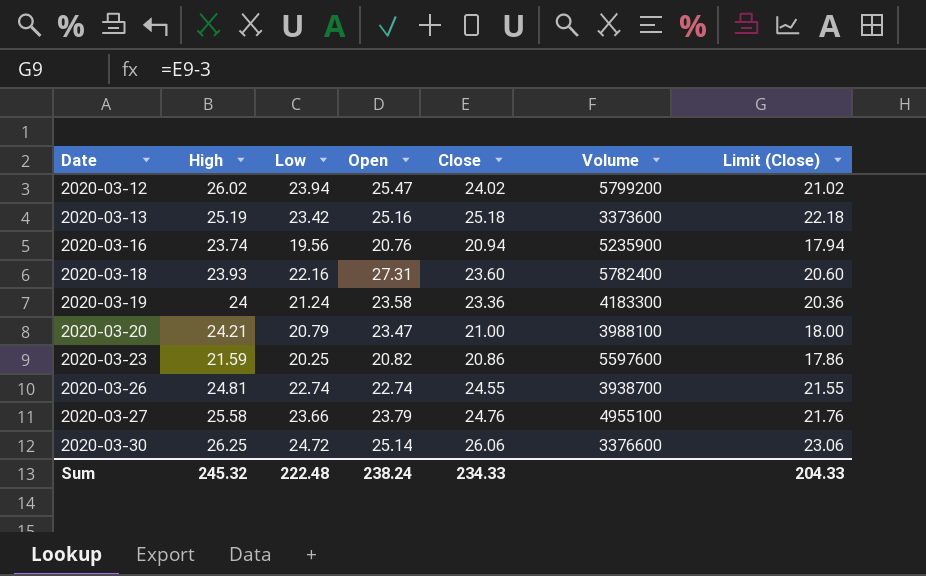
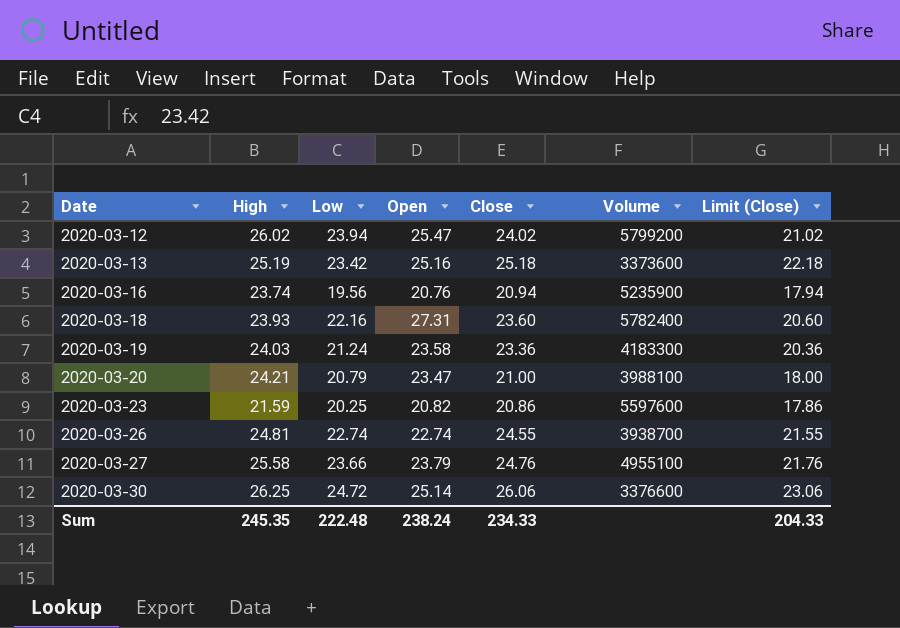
2020-03-19 | High: 24 -> 24.03
Sum | High: 245.32 -> 245.35

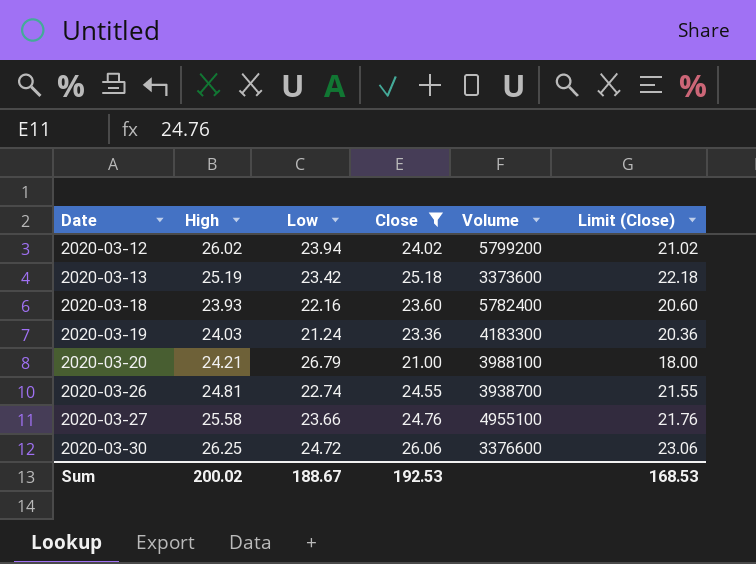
filter: none -> Close >= 21.00
column Open | position: 4 -> none
2020-03-20 | Low: 20.79 -> 26.79
Sum | High: 245.35 -> 200.02
Sum | Low: 222.48 -> 188.67
Sum | Close: 234.33 -> 192.53
Sum | Limit (Close): 204.33 -> 168.53

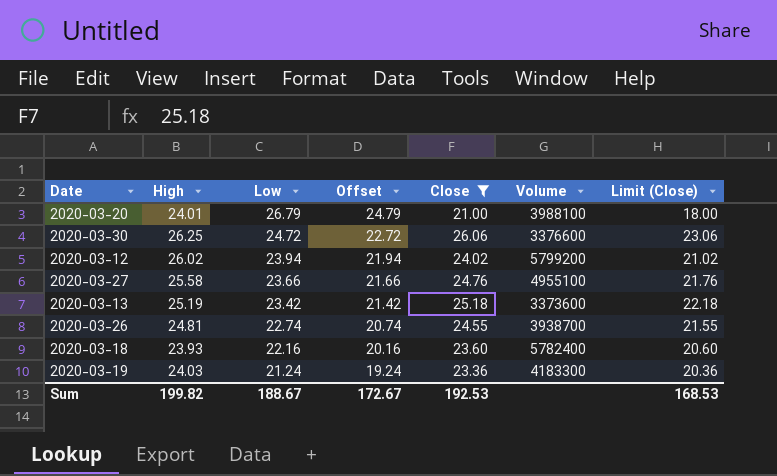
row order: Date ascending -> Low descending
column Offset | formula: none -> [Low] - 2
2020-03-20 | High: 24.21 -> 24.01
Sum | High: 200.02 -> 199.82

